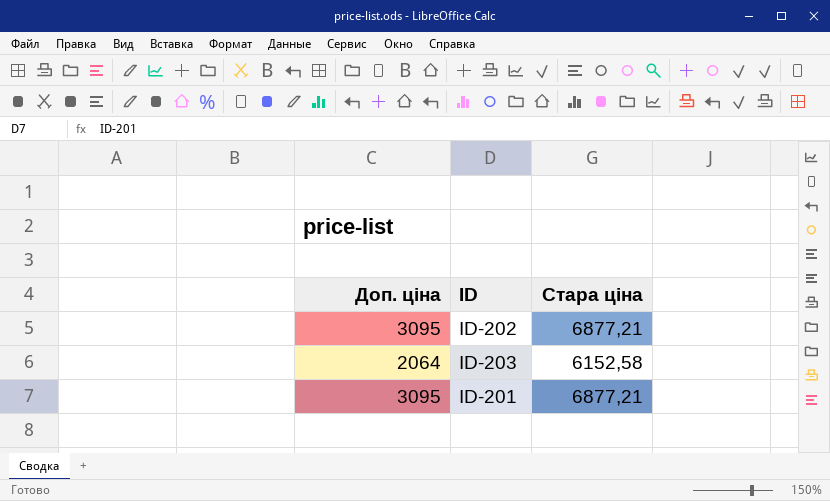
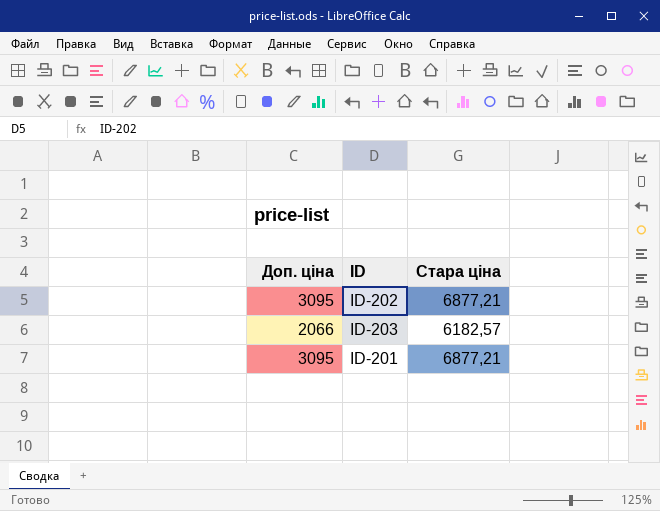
ID-203 | Доп. ціна: 2064 -> 2066
ID-203 | Стара ціна: 6152,58 -> 6182,57

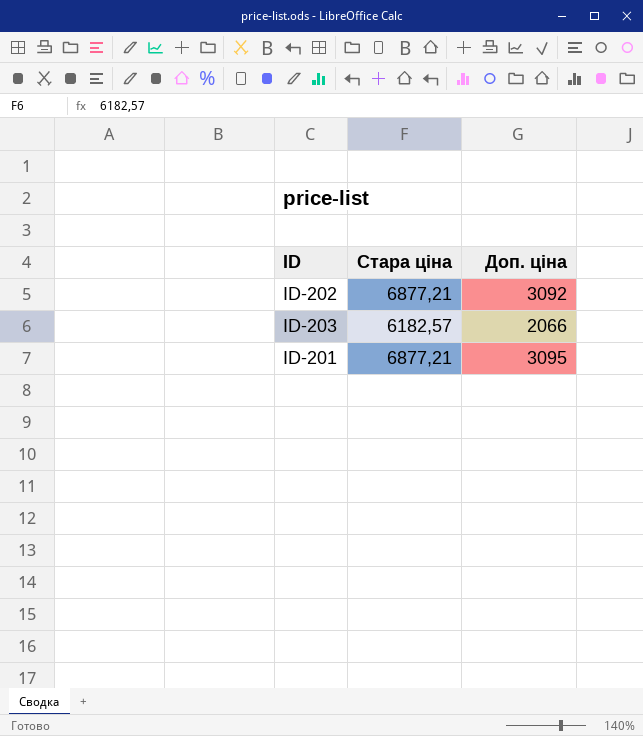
column Доп. ціна | position: 1 -> 3
ID-202 | Доп. ціна: 3095 -> 3092

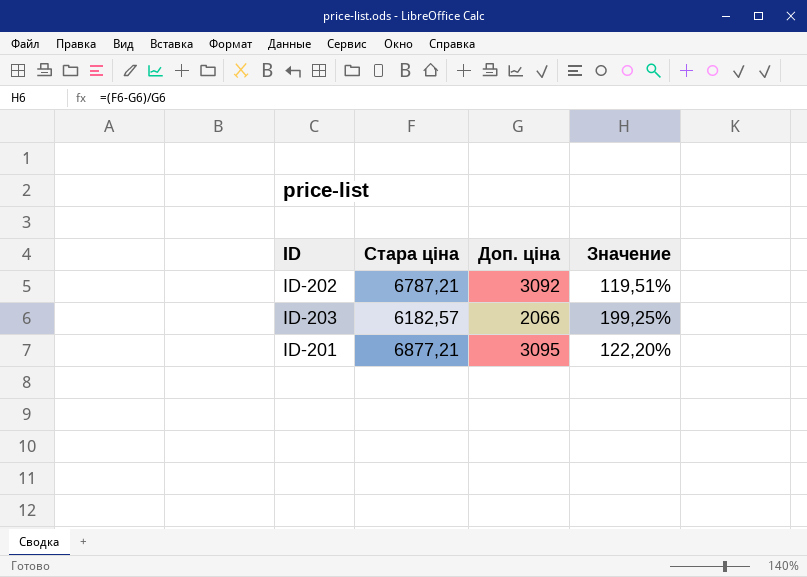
column Значение | formula: none -> ([Стара ціна] - [Доп. ціна]) / [Доп. ціна]
ID-202 | Стара ціна: 6877,21 -> 6787,21

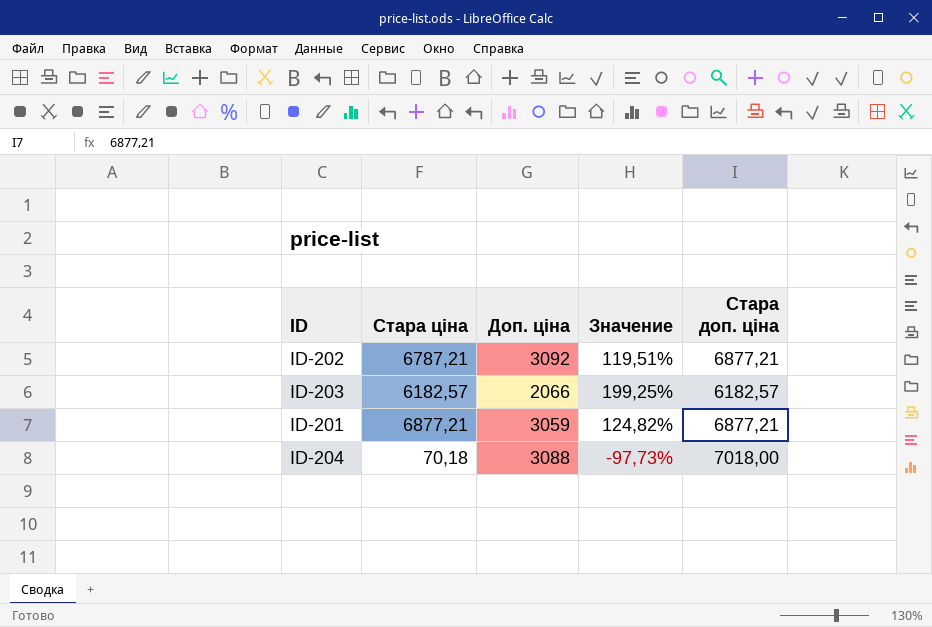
column Стара доп. ціна | position: none -> 5
ID-201 | Доп. ціна: 3095 -> 3059
ID-201 | Значение: 122,20% -> 124,82%
row ID-204: none -> 70,18 | 3088 | -97,73% | 7018,00

